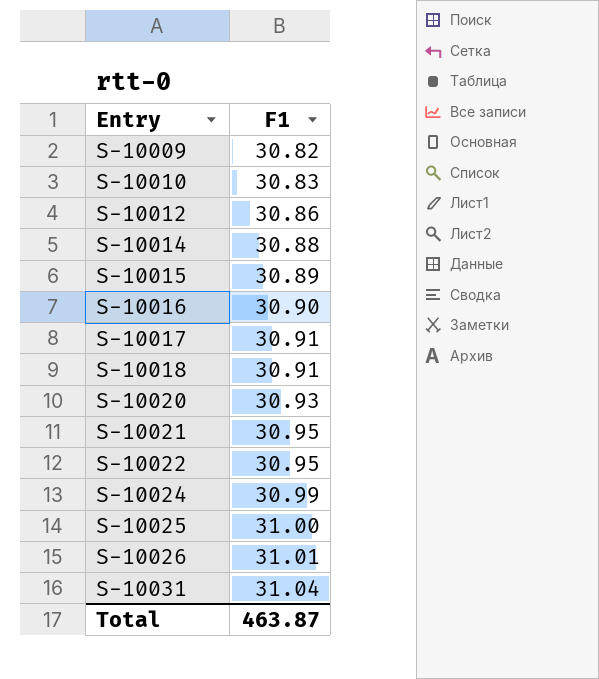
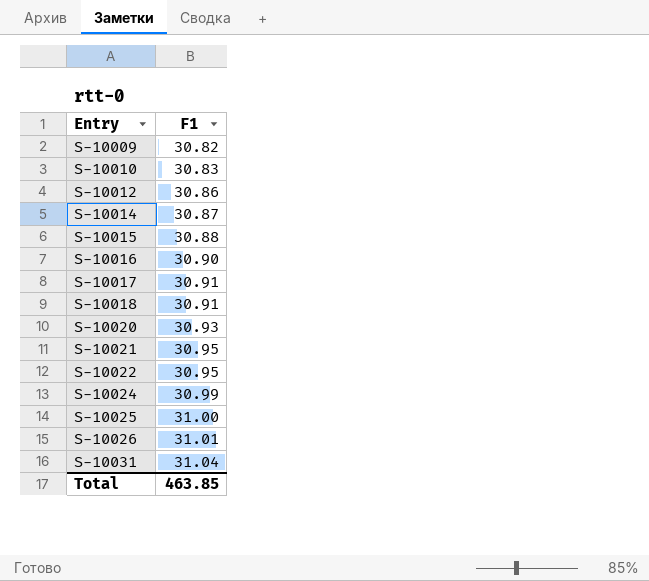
S-10014 | F1: 30.88 -> 30.87
S-10015 | F1: 30.89 -> 30.88
Total | F1: 463.87 -> 463.85

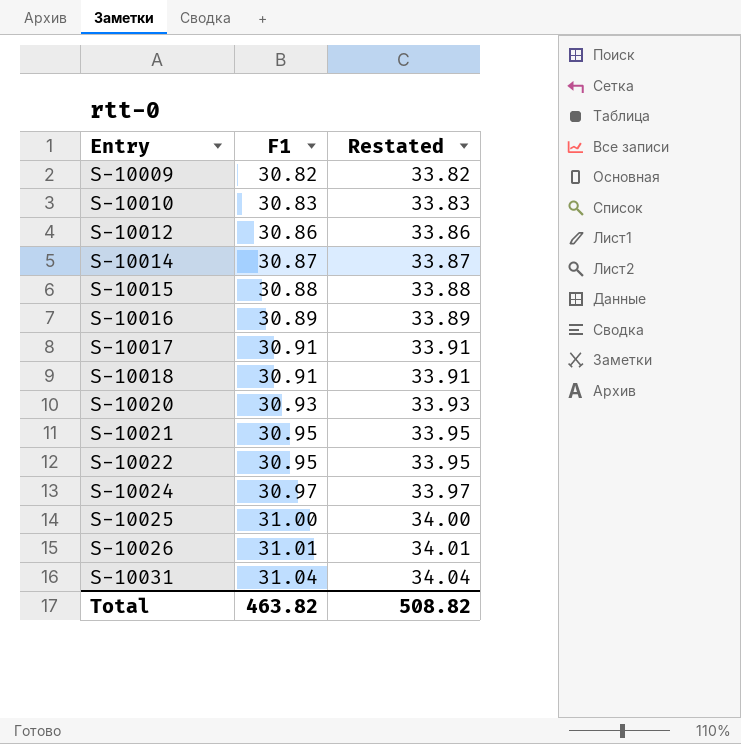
column Restated | formula: none -> [F1] + 3
S-10016 | F1: 30.90 -> 30.89
S-10024 | F1: 30.99 -> 30.97
Total | F1: 463.85 -> 463.82

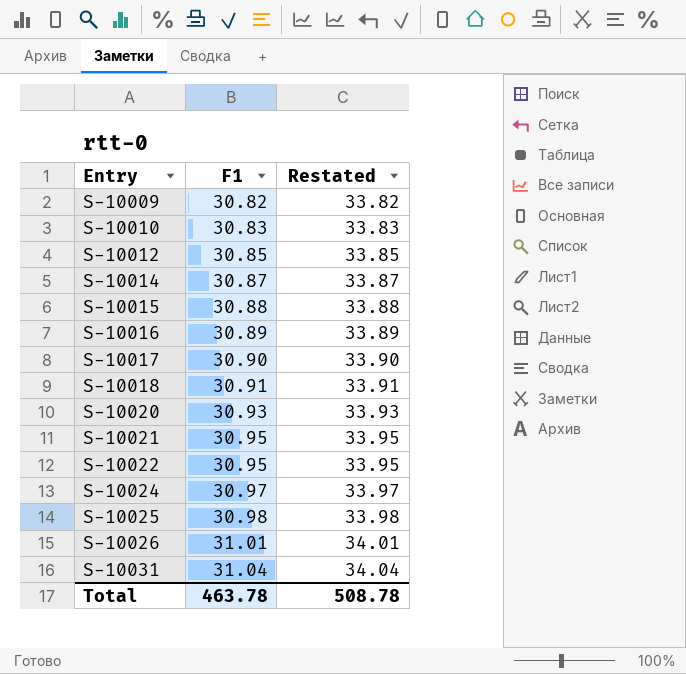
S-10012 | F1: 30.86 -> 30.85
S-10012 | Restated: 33.86 -> 33.85
S-10017 | F1: 30.91 -> 30.90
S-10017 | Restated: 33.91 -> 33.90
S-10025 | F1: 31.00 -> 30.98
S-10025 | Restated: 34.00 -> 33.98
Total | F1: 463.82 -> 463.78
Total | Restated: 508.82 -> 508.78

